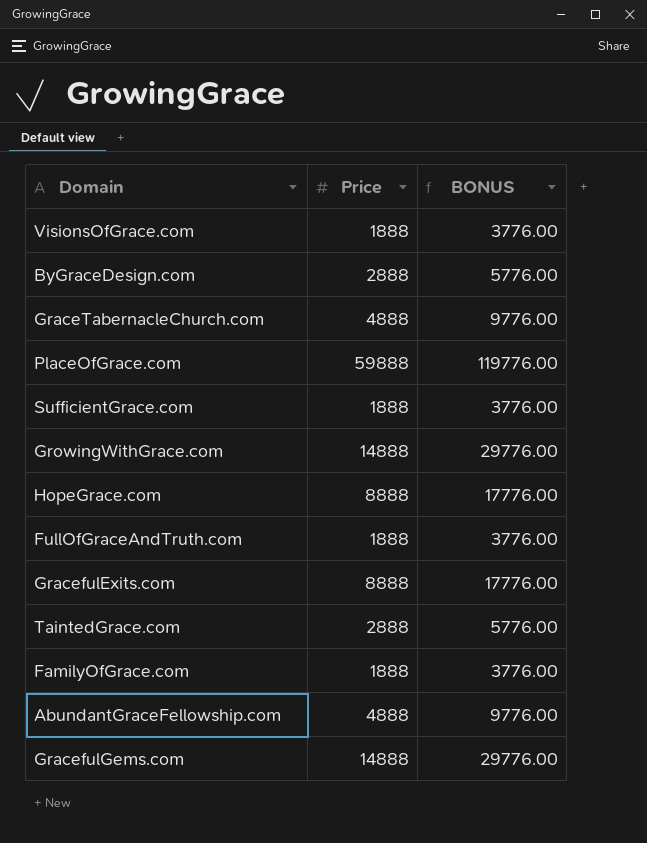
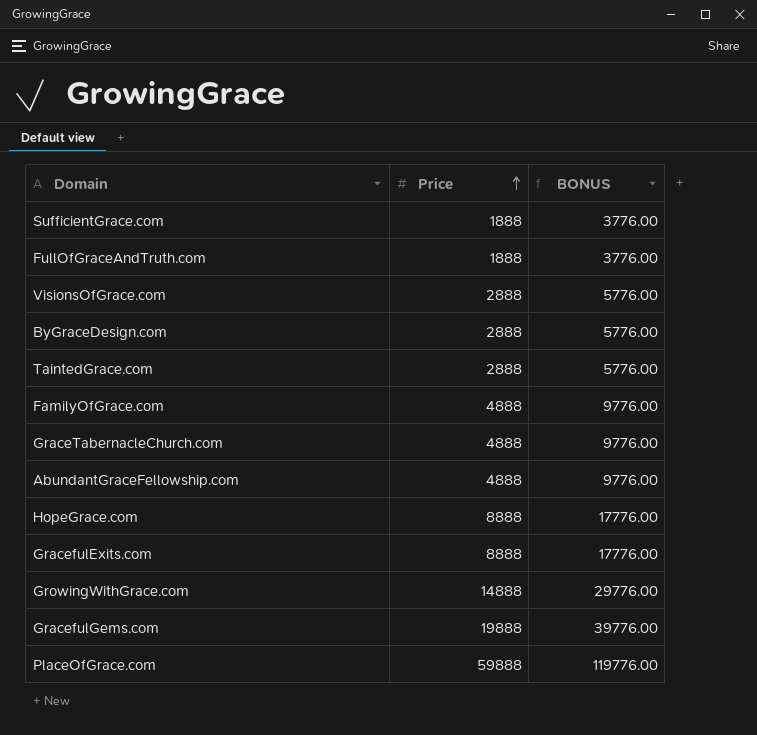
row order: none -> Price ascending
VisionsOfGrace.com | Price: 1888 -> 2888
VisionsOfGrace.com | BONUS: 3776.00 -> 5776.00
FamilyOfGrace.com | Price: 1888 -> 4888
FamilyOfGrace.com | BONUS: 3776.00 -> 9776.00
GracefulGems.com | Price: 14888 -> 19888
GracefulGems.com | BONUS: 29776.00 -> 39776.00

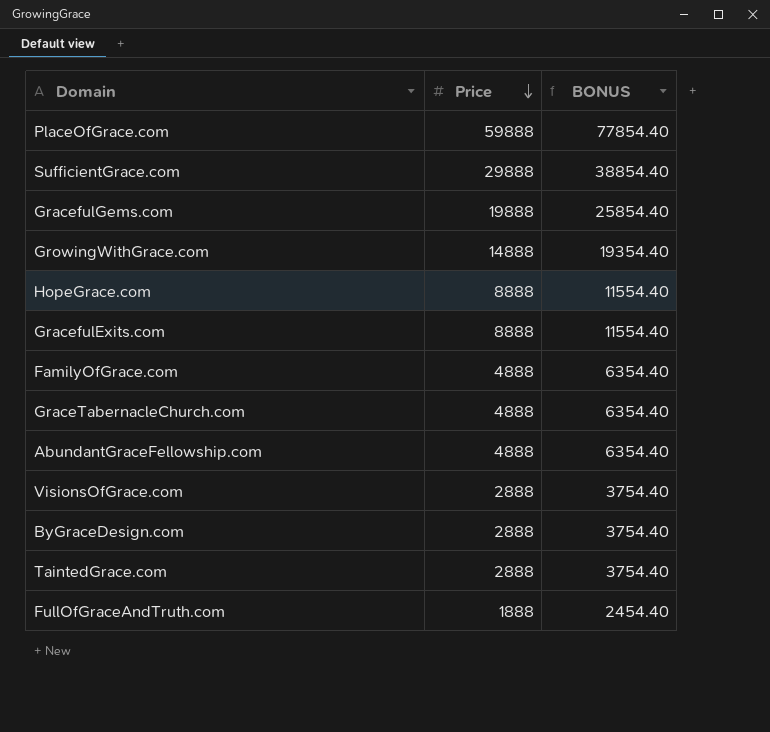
row order: Price ascending -> Price descending
column BONUS | formula: [Price] * 2 -> [Price] * 1.3
SufficientGrace.com | Price: 1888 -> 29888

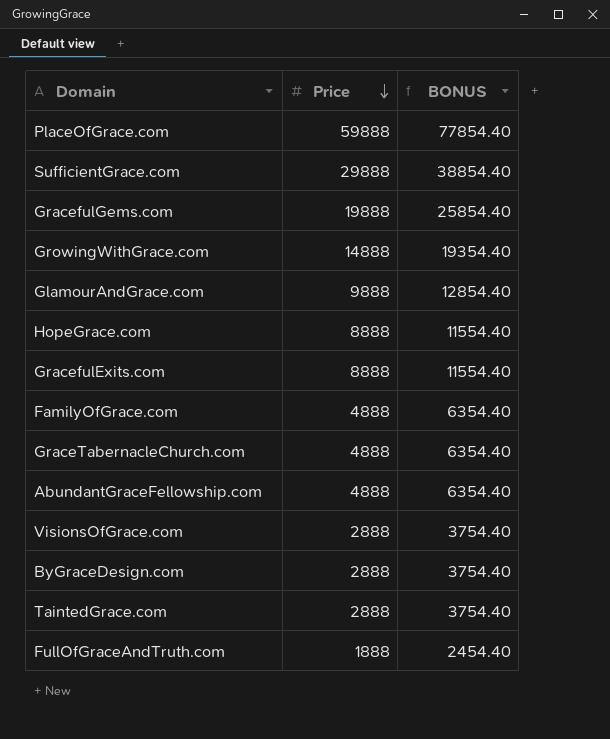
row GlamourAndGrace.com: none -> 9888 | 12854.40

